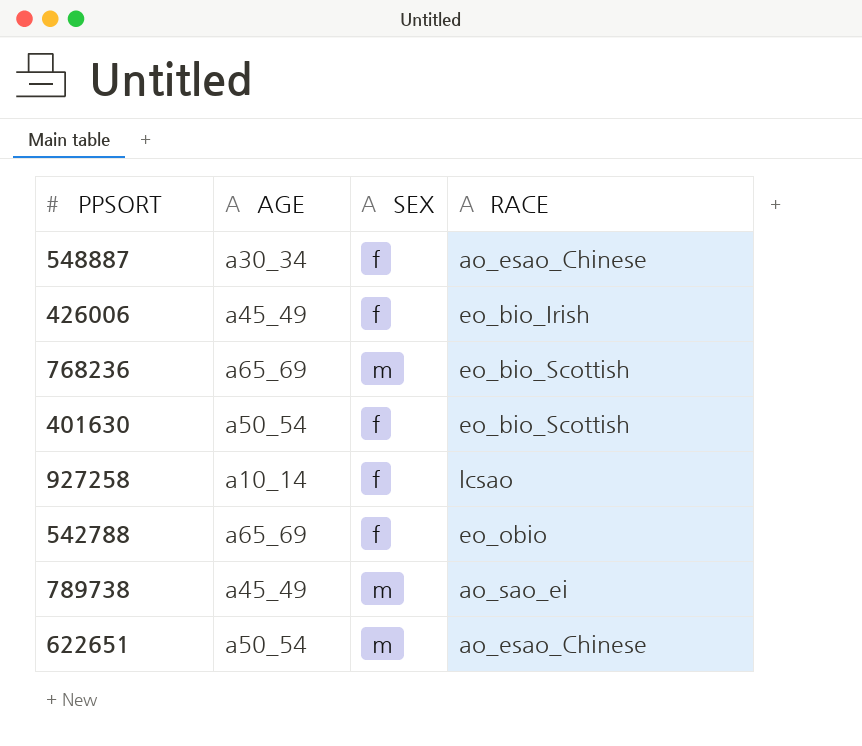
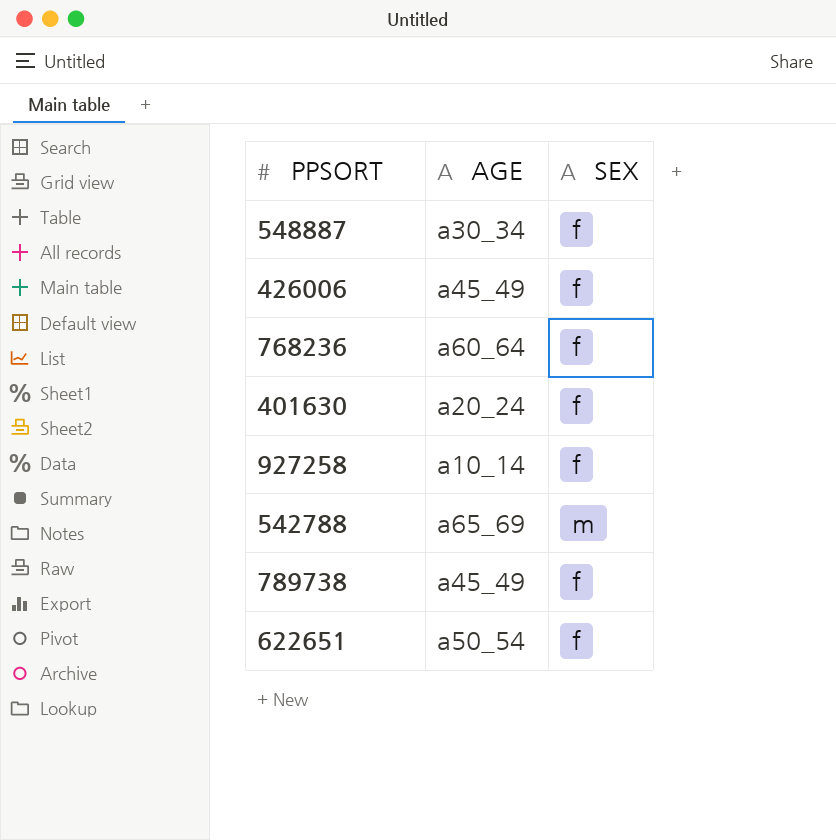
column RACE | position: 4 -> none
768236 | AGE: a65_69 -> a60_64
768236 | SEX: m -> f
401630 | AGE: a50_54 -> a20_24
542788 | SEX: f -> m
789738 | SEX: m -> f
622651 | SEX: m -> f

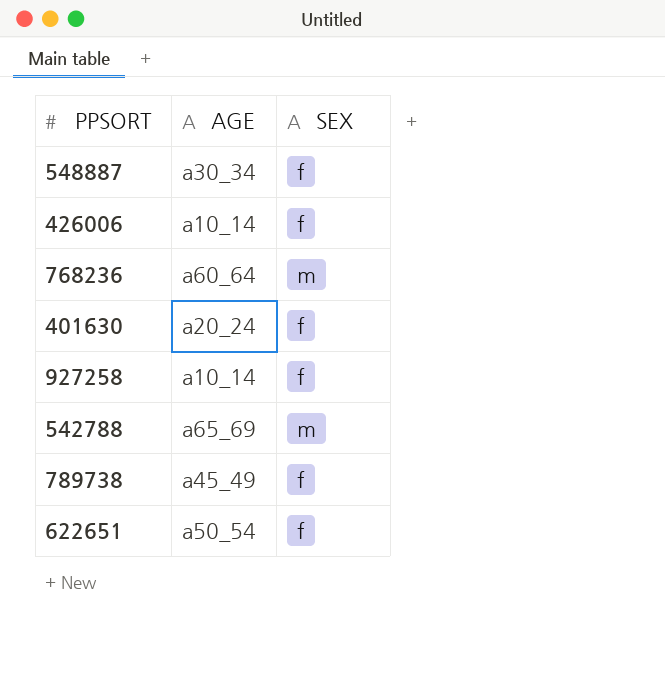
426006 | AGE: a45_49 -> a10_14
768236 | SEX: f -> m

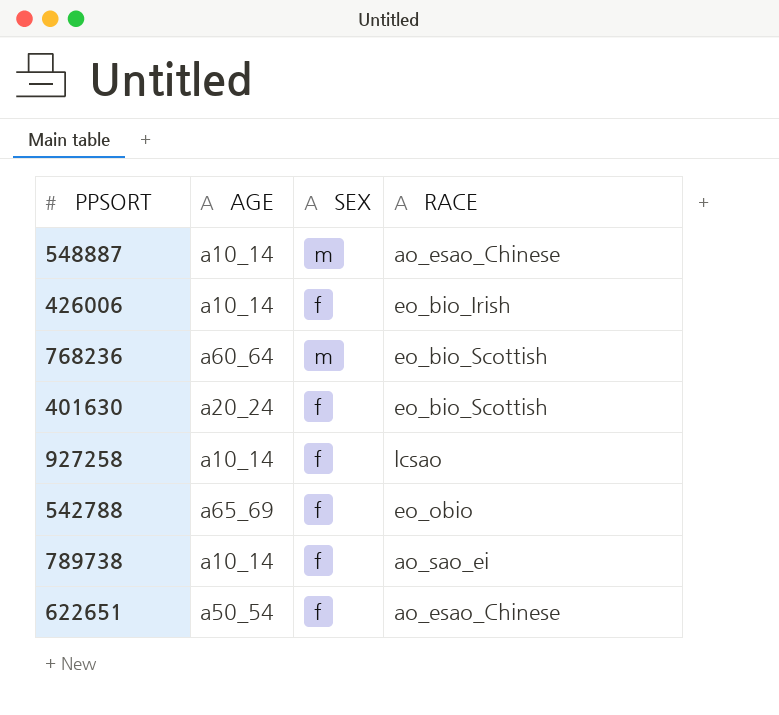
column RACE | position: none -> 4
548887 | AGE: a30_34 -> a10_14
548887 | SEX: f -> m
542788 | SEX: m -> f
789738 | AGE: a45_49 -> a10_14

